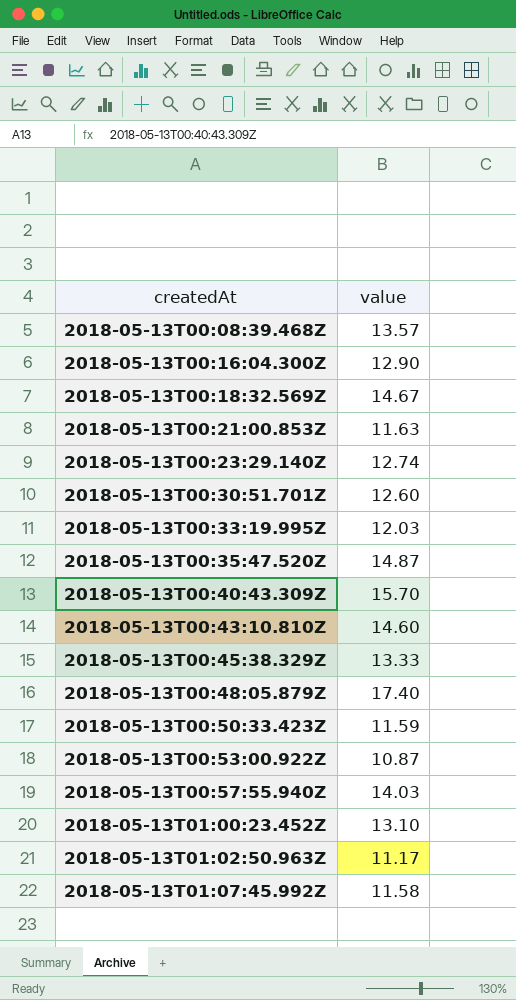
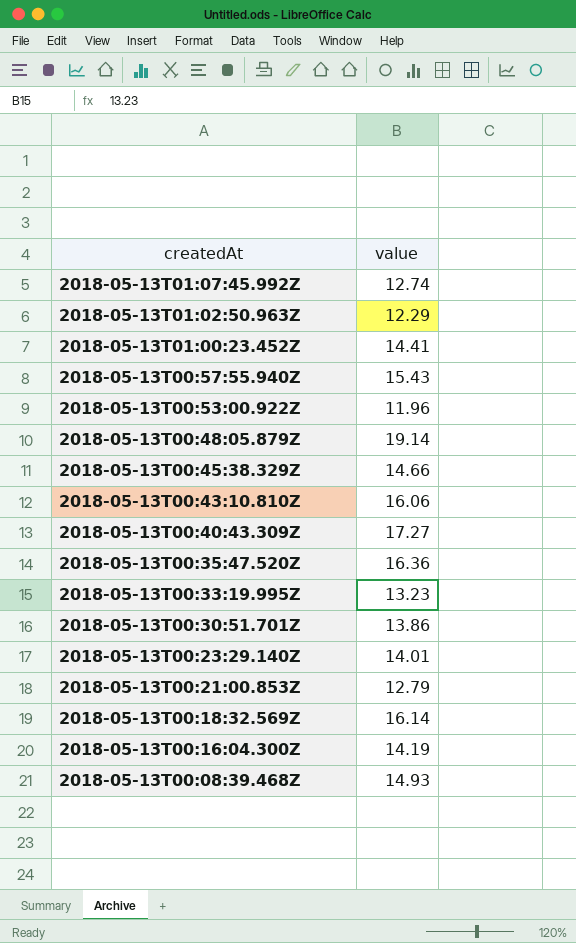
row order: createdAt ascending -> createdAt descending
row 2018-05-13T00:50:33.423Z: 11.59 -> none
2018-05-13T01:07:45.992Z | value: 11.58 -> 12.74
2018-05-13T01:02:50.963Z | value: 11.17 -> 12.29
2018-05-13T01:00:23.452Z | value: 13.10 -> 14.41
2018-05-13T00:57:55.940Z | value: 14.03 -> 15.43
2018-05-13T00:53:00.922Z | value: 10.87 -> 11.96
2018-05-13T00:48:05.879Z | value: 17.40 -> 19.14
2018-05-13T00:45:38.329Z | value: 13.33 -> 14.66
2018-05-13T00:43:10.810Z | value: 14.60 -> 16.06
2018-05-13T00:40:43.309Z | value: 15.70 -> 17.27
2018-05-13T00:35:47.520Z | value: 14.87 -> 16.36
2018-05-13T00:33:19.995Z | value: 12.03 -> 13.23
2018-05-13T00:30:51.701Z | value: 12.60 -> 13.86
2018-05-13T00:23:29.140Z | value: 12.74 -> 14.01
2018-05-13T00:21:00.853Z | value: 11.63 -> 12.79
2018-05-13T00:18:32.569Z | value: 14.67 -> 16.14
2018-05-13T00:16:04.300Z | value: 12.90 -> 14.19
2018-05-13T00:08:39.468Z | value: 13.57 -> 14.93

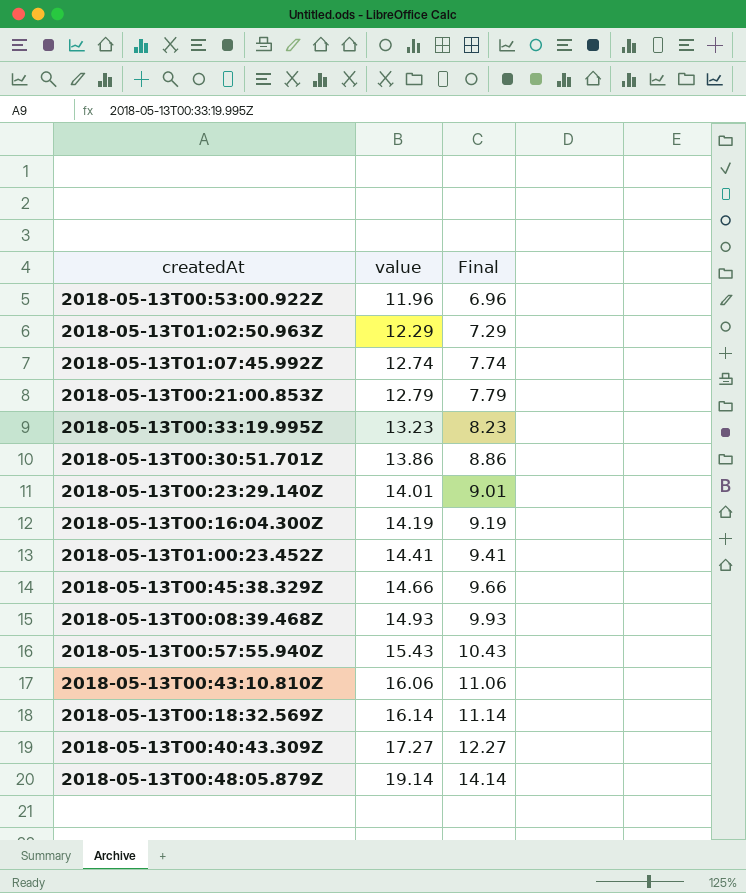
row order: createdAt descending -> value ascending
column Final | formula: none -> [value] - 5
row 2018-05-13T00:35:47.520Z: 16.36 -> none

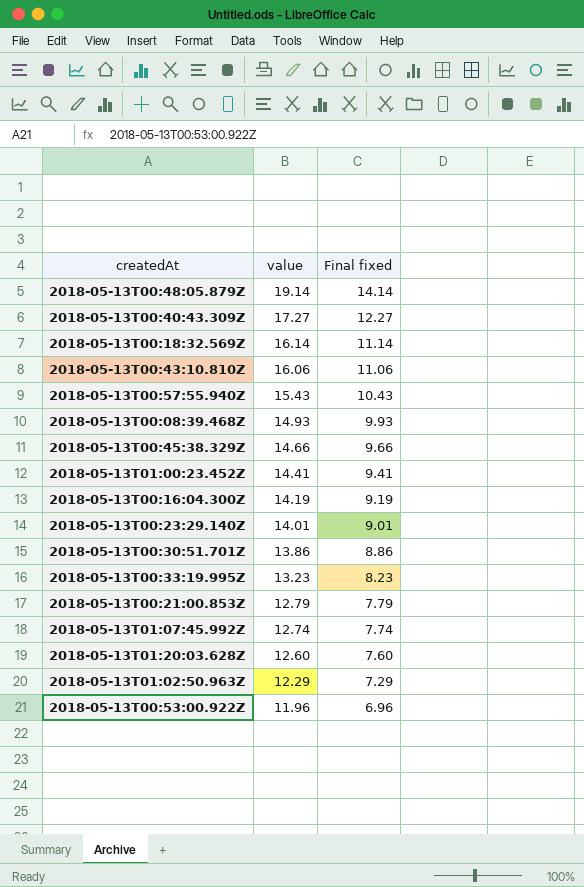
row order: value ascending -> value descending
column name: Final -> Final fixed
row 2018-05-13T01:20:03.628Z: none -> 12.60 | 7.60

